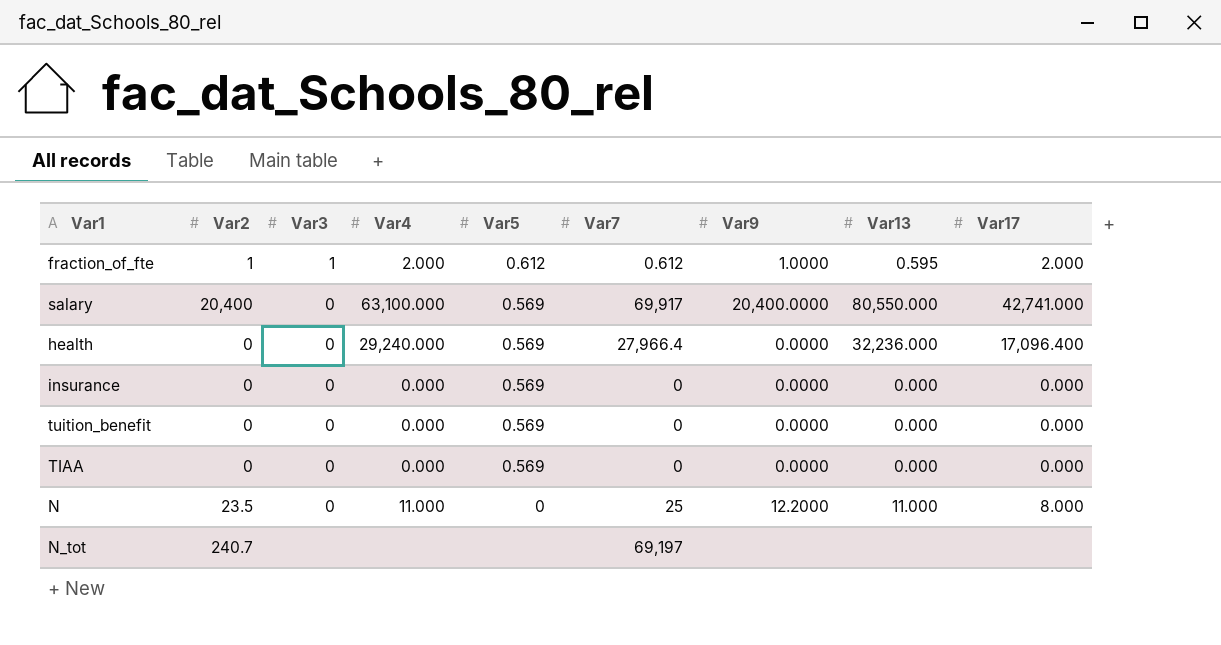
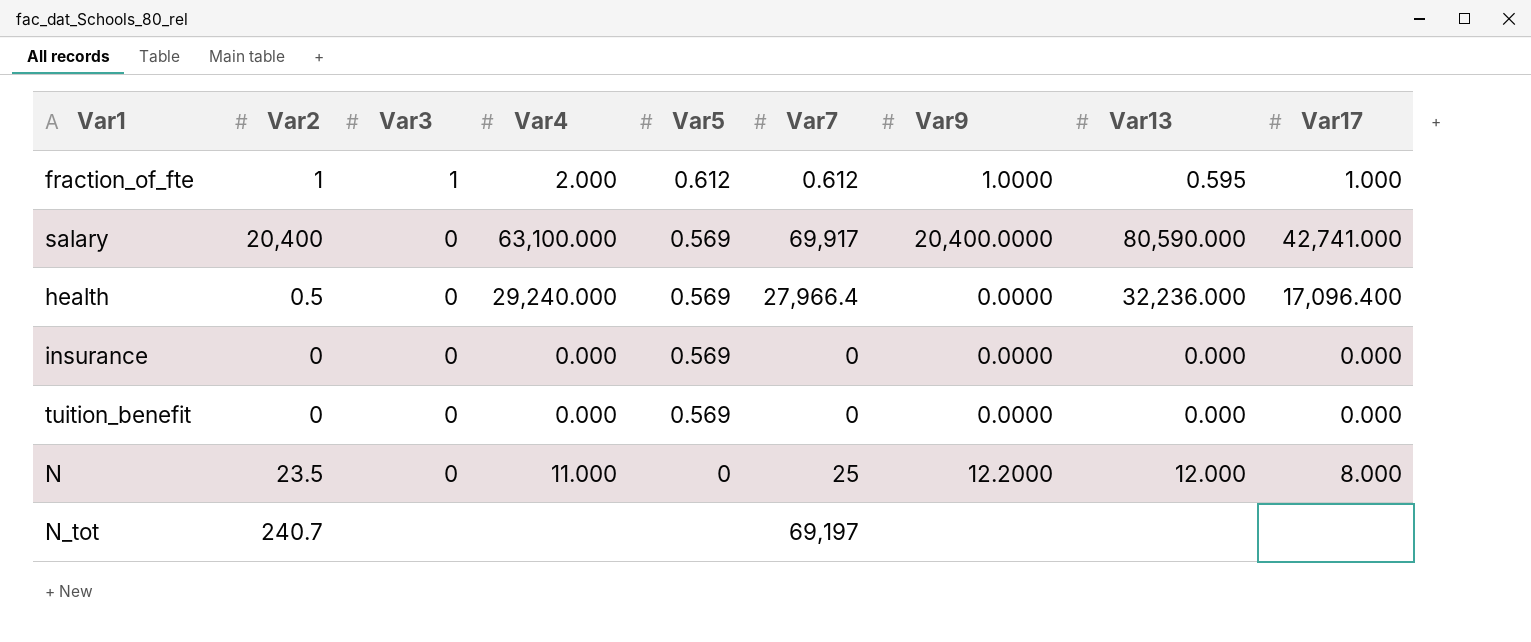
row TIAA: 0 | 0 | 0.000 | 0.569 | 0 | 0.0000 | 0.000 | 0.000 -> none
fraction_of_fte | Var17: 2.000 -> 1.000
salary | Var13: 80,550.000 -> 80,590.000
health | Var2: 0 -> 0.5
N | Var13: 11.000 -> 12.000

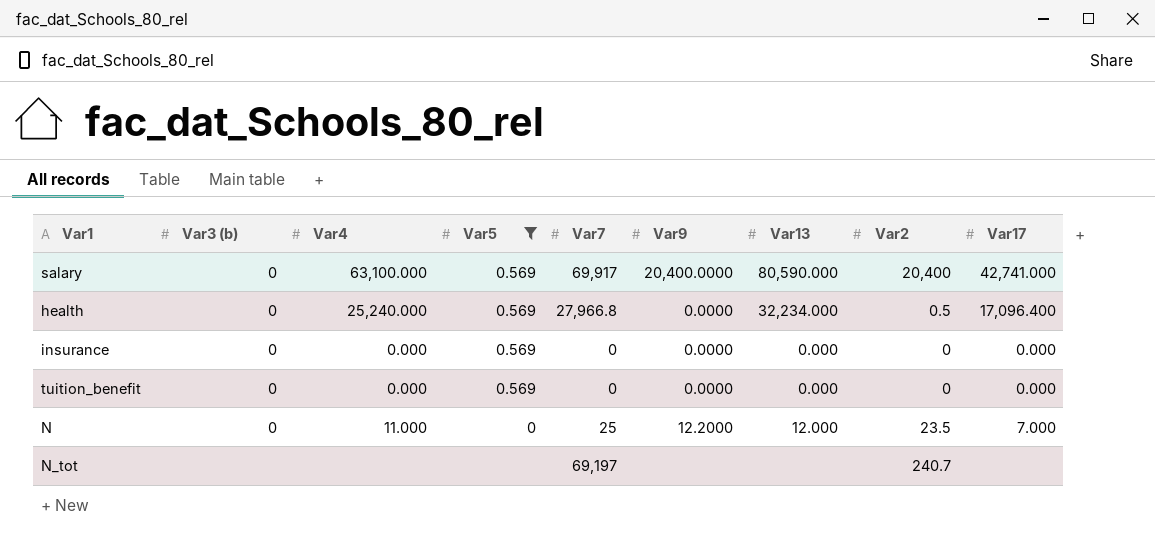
filter: none -> Var5 != 0.612
column name: Var3 -> Var3 (b)
column Var2 | position: 2 -> 8
health | Var4: 29,240.000 -> 25,240.000
health | Var7: 27,966.4 -> 27,966.8
health | Var13: 32,236.000 -> 32,234.000
N | Var17: 8.000 -> 7.000

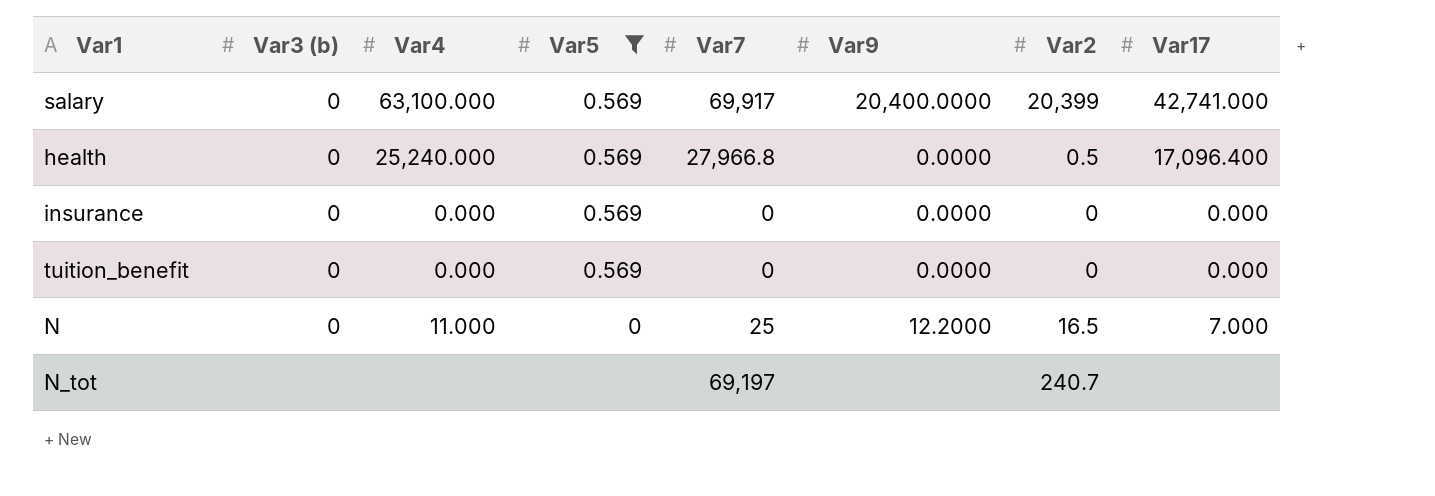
column Var13 | position: 7 -> none
salary | Var2: 20,400 -> 20,399
N | Var2: 23.5 -> 16.5

